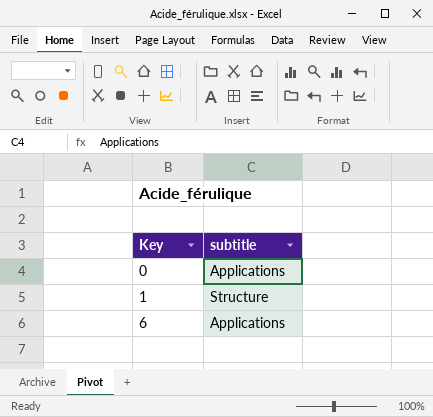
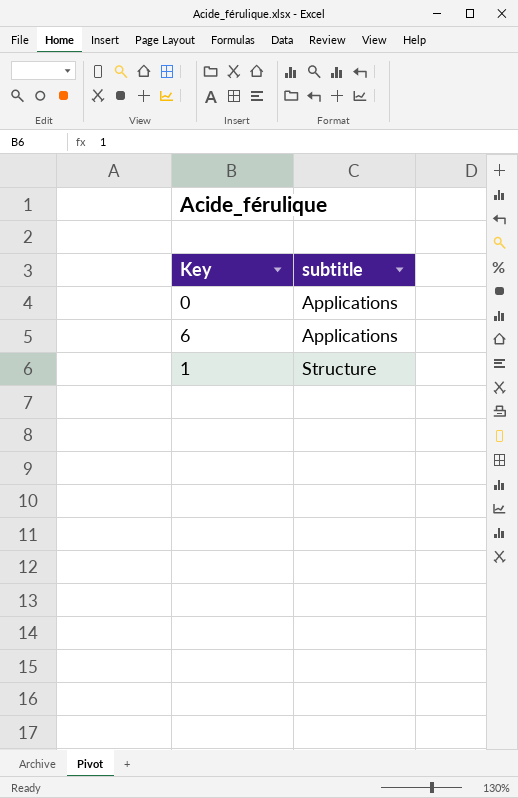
row order: Key ascending -> subtitle ascending

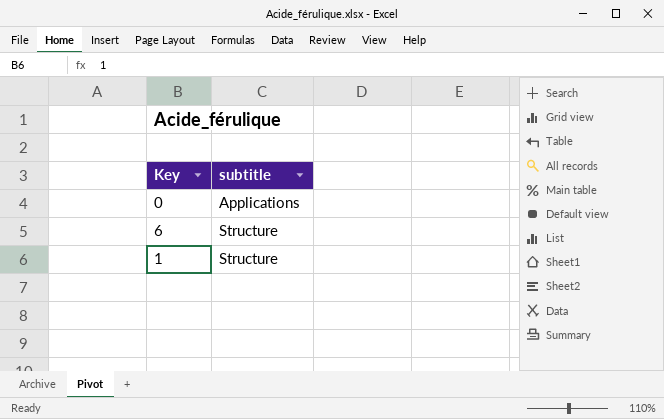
6 | subtitle: Applications -> Structure

